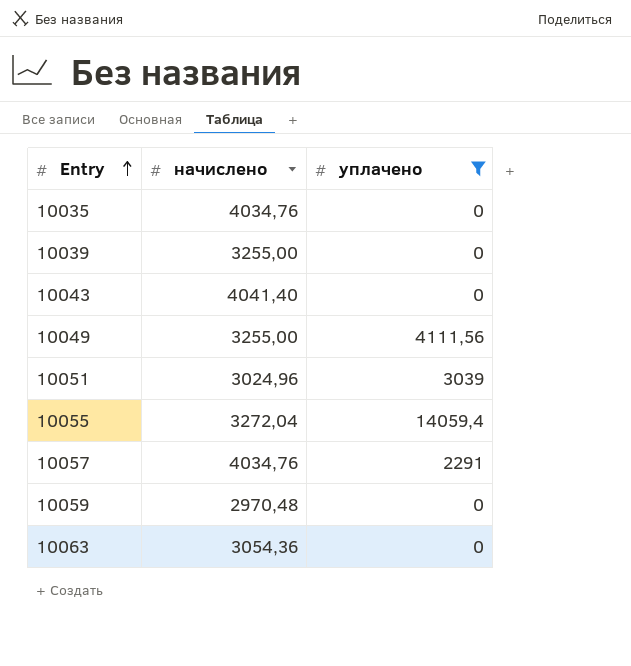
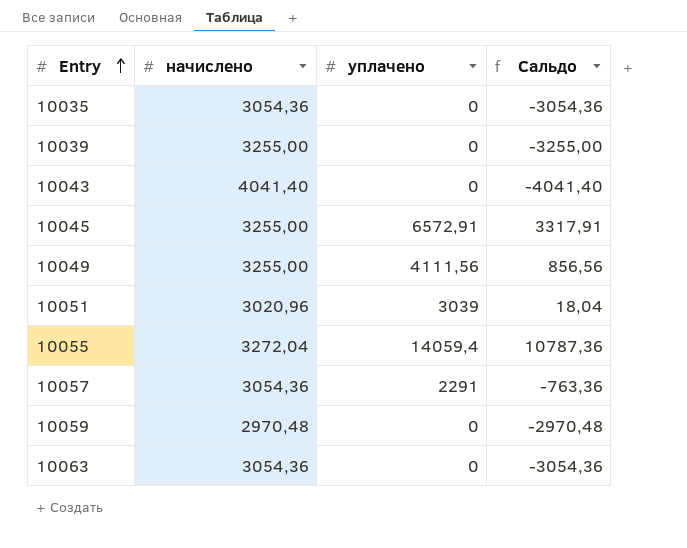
filter: уплачено != 6572,91 -> none
column Сальдо | formula: none -> [уплачено] - [начислено]
10035 | начислено: 4034,76 -> 3054,36
10051 | начислено: 3024,96 -> 3020,96
10057 | начислено: 4034,76 -> 3054,36

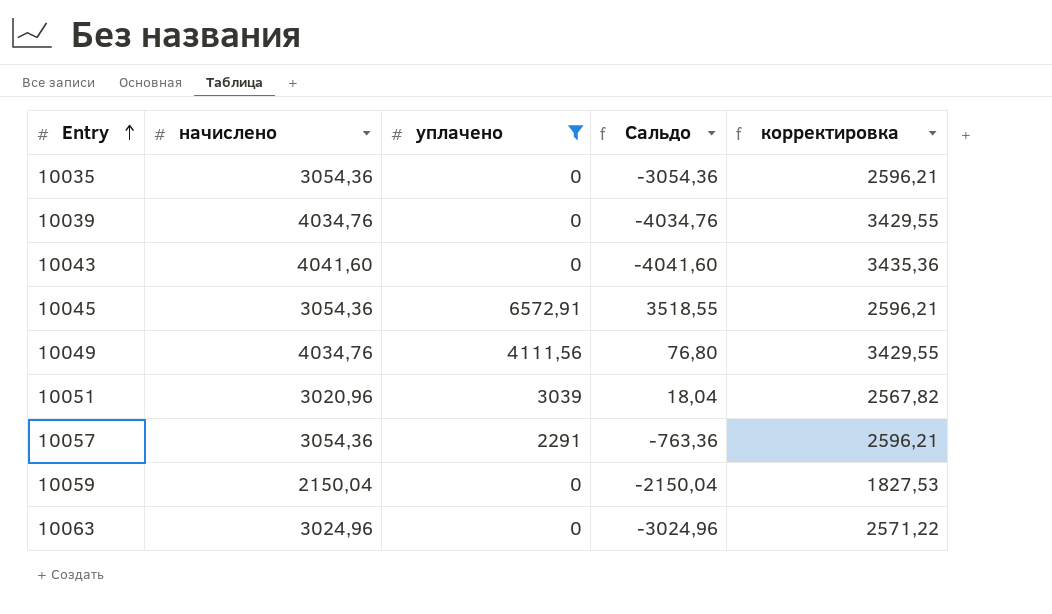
filter: none -> уплачено != 14059,4
column корректировка | formula: none -> [начислено] * 0,85
10039 | начислено: 3255,00 -> 4034,76
10039 | Сальдо: -3255,00 -> -4034,76
10043 | начислено: 4041,40 -> 4041,60
10043 | Сальдо: -4041,40 -> -4041,60
10045 | начислено: 3255,00 -> 3054,36
10045 | Сальдо: 3317,91 -> 3518,55
10049 | начислено: 3255,00 -> 4034,76
10049 | Сальдо: 856,56 -> 76,80
10059 | начислено: 2970,48 -> 2150,04
10059 | Сальдо: -2970,48 -> -2150,04
10063 | начислено: 3054,36 -> 3024,96
10063 | Сальдо: -3054,36 -> -3024,96

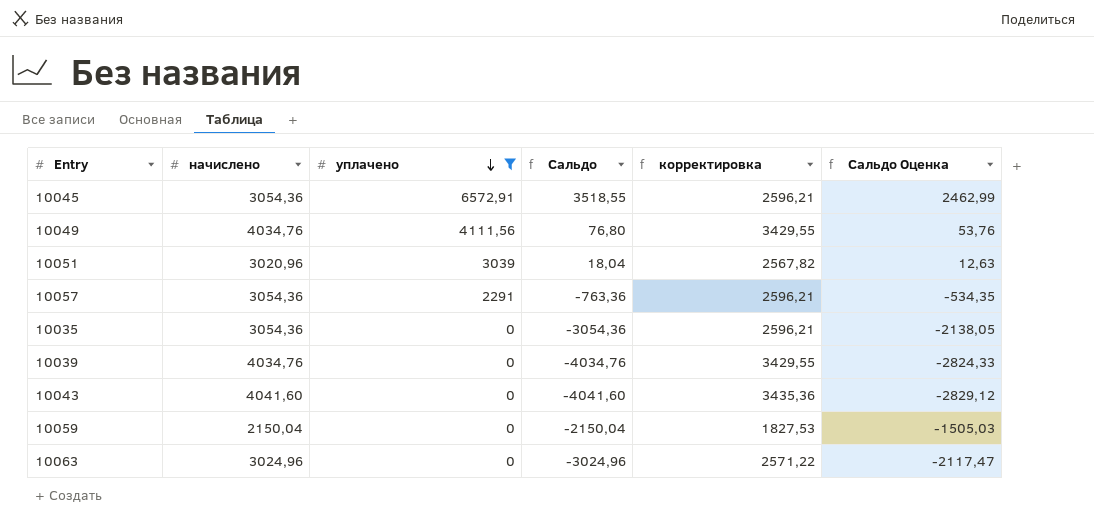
row order: Entry ascending -> уплачено descending
column Сальдо Оценка | formula: none -> [Сальдо] * 0,7

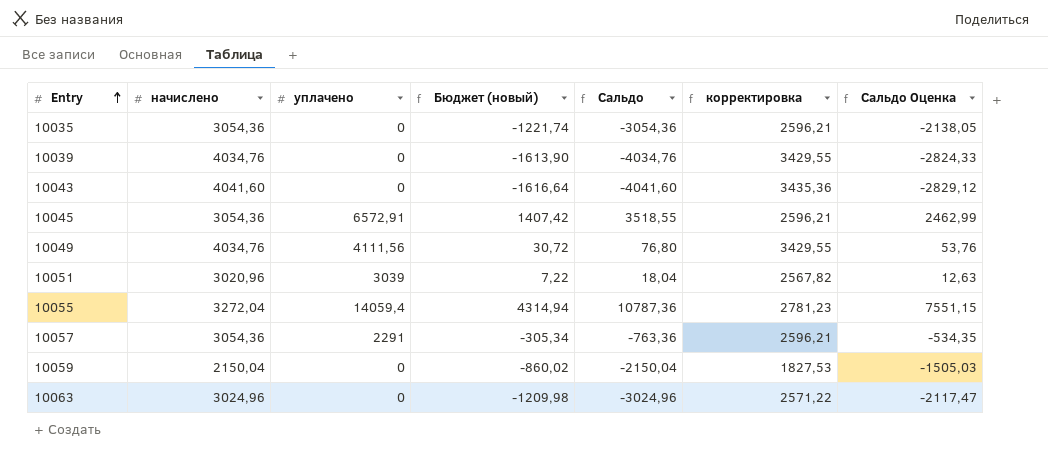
filter: уплачено != 14059,4 -> none
row order: уплачено descending -> Entry ascending
column Бюджет (новый) | formula: none -> [Сальдо] * 0,4

